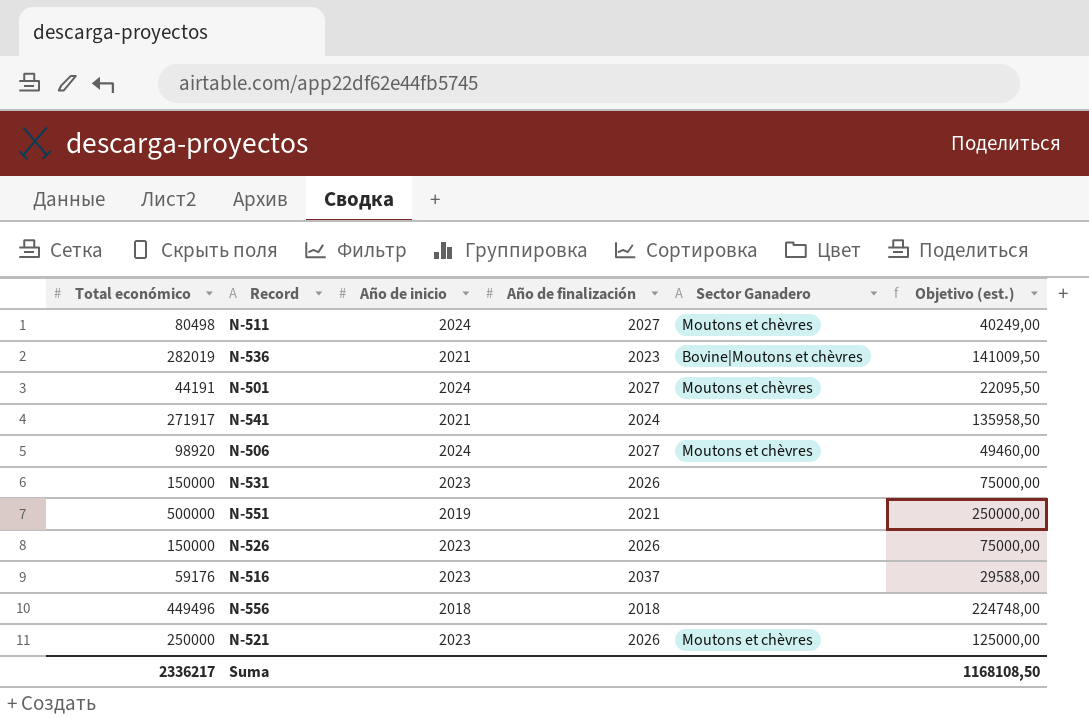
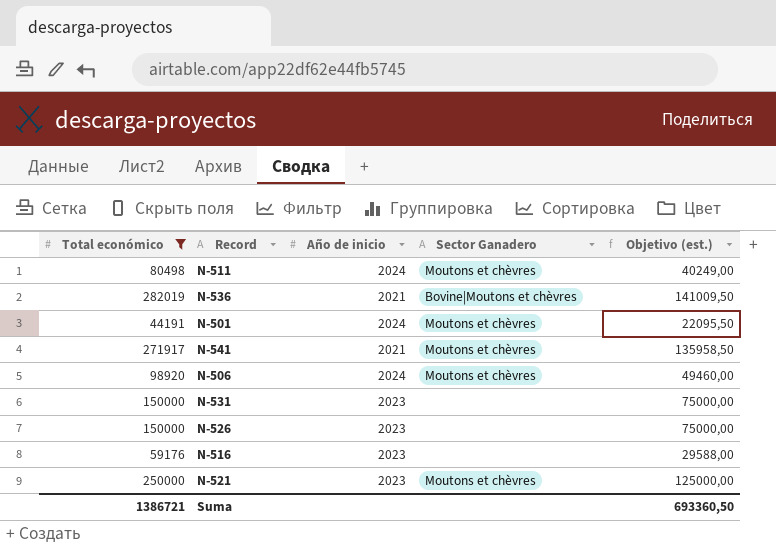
filter: none -> Total económico <= 282019
column Año de finalización | position: 4 -> none
N-541 | Sector Ganadero: none -> Moutons et chèvres
Suma | Total económico: 2336217 -> 1386721
Suma | Objetivo (est.): 1168108,50 -> 693360,50

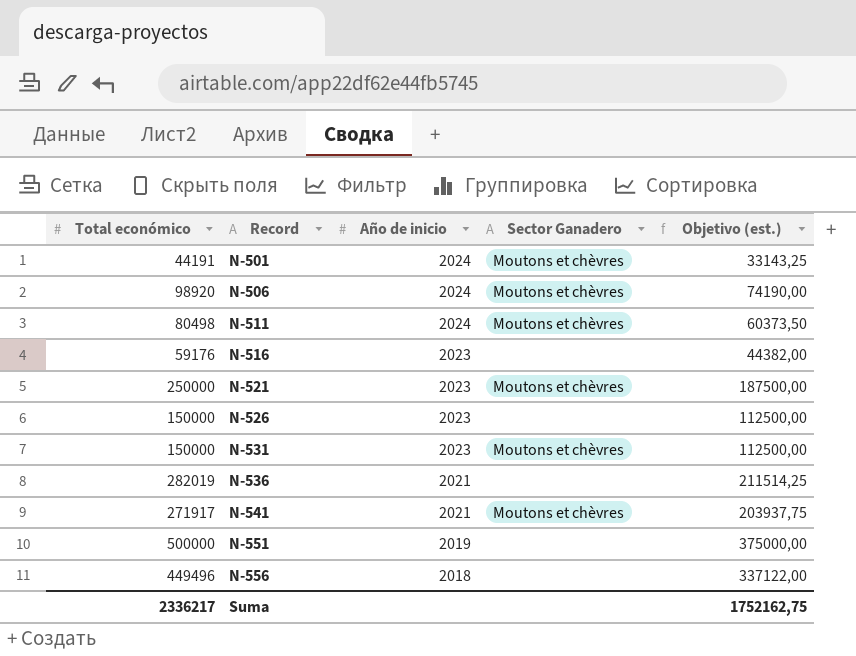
filter: Total económico <= 282019 -> none
row order: none -> Record ascending
column Objetivo (est.) | formula: [Total económico] * 0,5 -> [Total económico] * 0,75
N-531 | Sector Ganadero: none -> Moutons et chèvres
N-536 | Sector Ganadero: Bovine|Moutons et chèvres -> none
Suma | Total económico: 1386721 -> 2336217
Suma | Objetivo (est.): 693360,50 -> 1752162,75

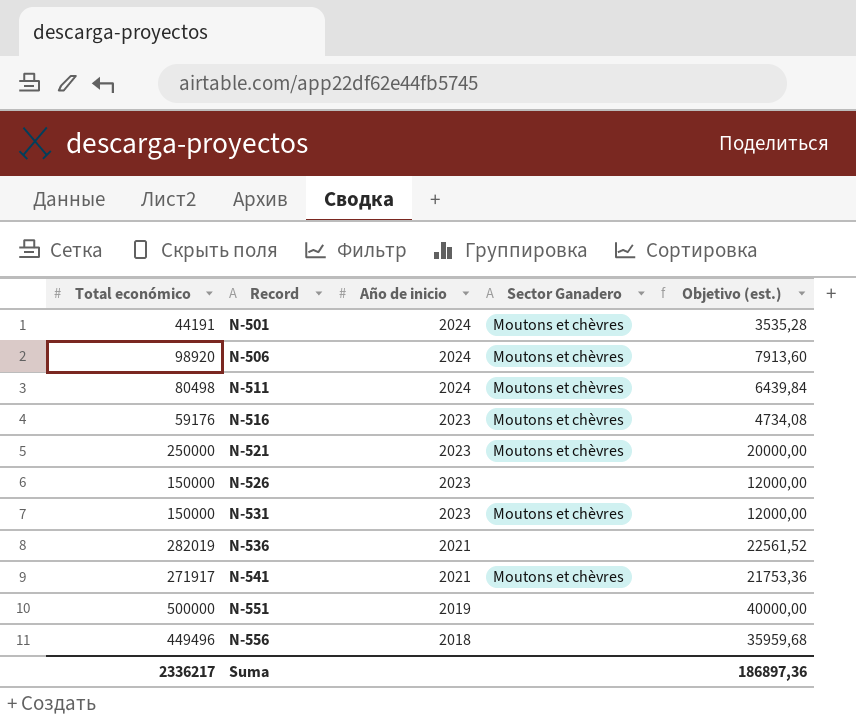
column Objetivo (est.) | formula: [Total económico] * 0,75 -> [Total económico] * 0,08
N-516 | Sector Ganadero: none -> Moutons et chèvres
Suma | Objetivo (est.): 1752162,75 -> 186897,36

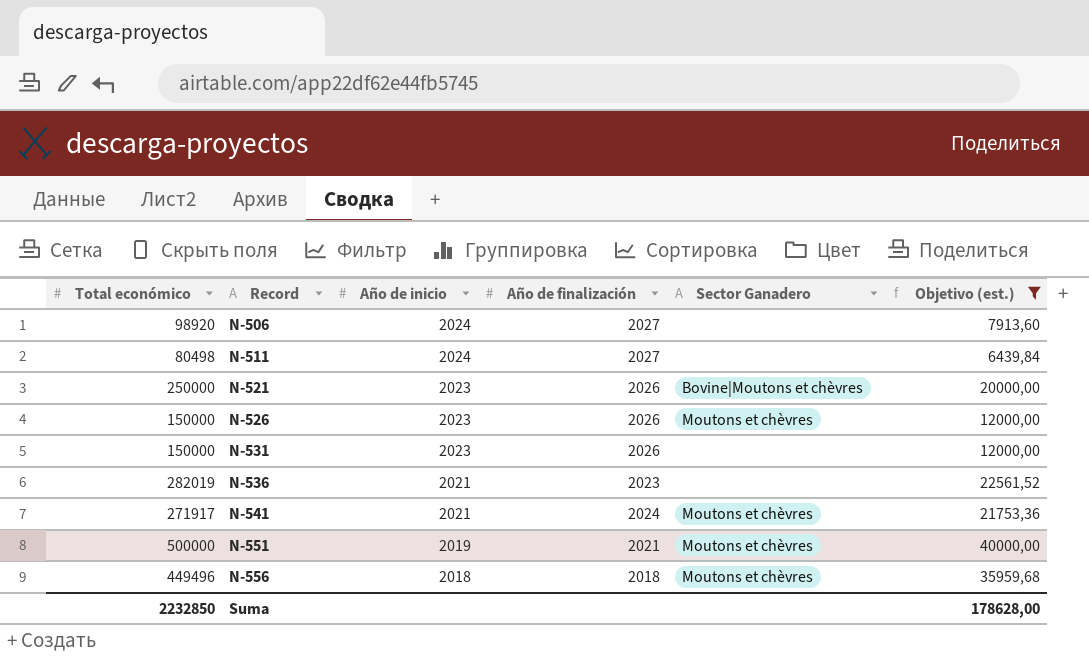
filter: none -> Objetivo (est.) >= 6439,84
column Año de finalización | position: none -> 4
N-506 | Sector Ganadero: Moutons et chèvres -> none
N-511 | Sector Ganadero: Moutons et chèvres -> none
N-521 | Sector Ganadero: Moutons et chèvres -> Bovine|Moutons et chèvres
N-526 | Sector Ganadero: none -> Moutons et chèvres
N-531 | Sector Ganadero: Moutons et chèvres -> none
N-551 | Sector Ganadero: none -> Moutons et chèvres
N-556 | Sector Ganadero: none -> Moutons et chèvres
Suma | Total económico: 2336217 -> 2232850
Suma | Objetivo (est.): 186897,36 -> 178628,00

